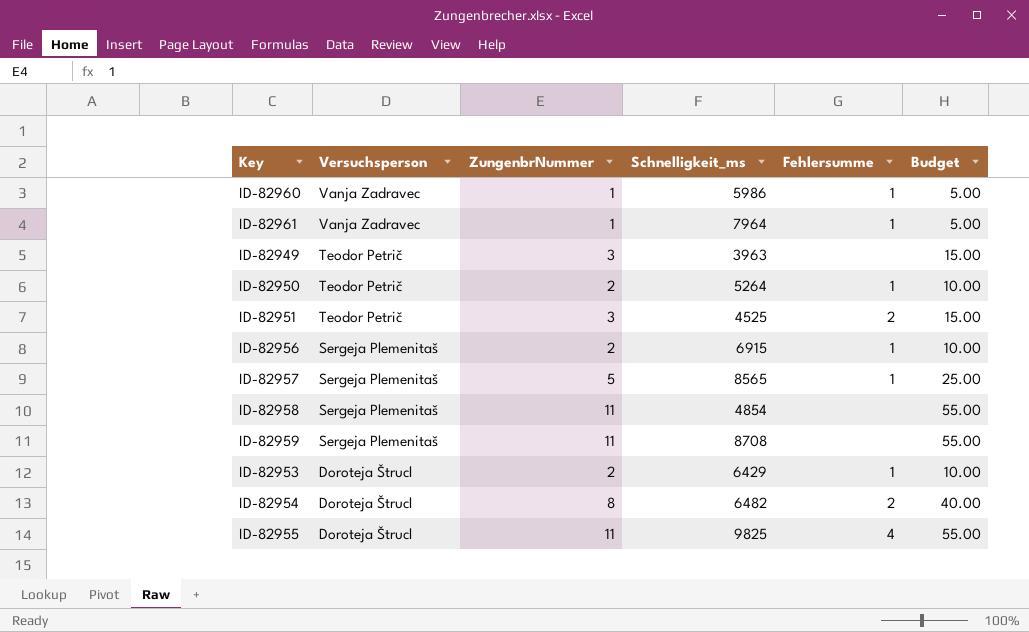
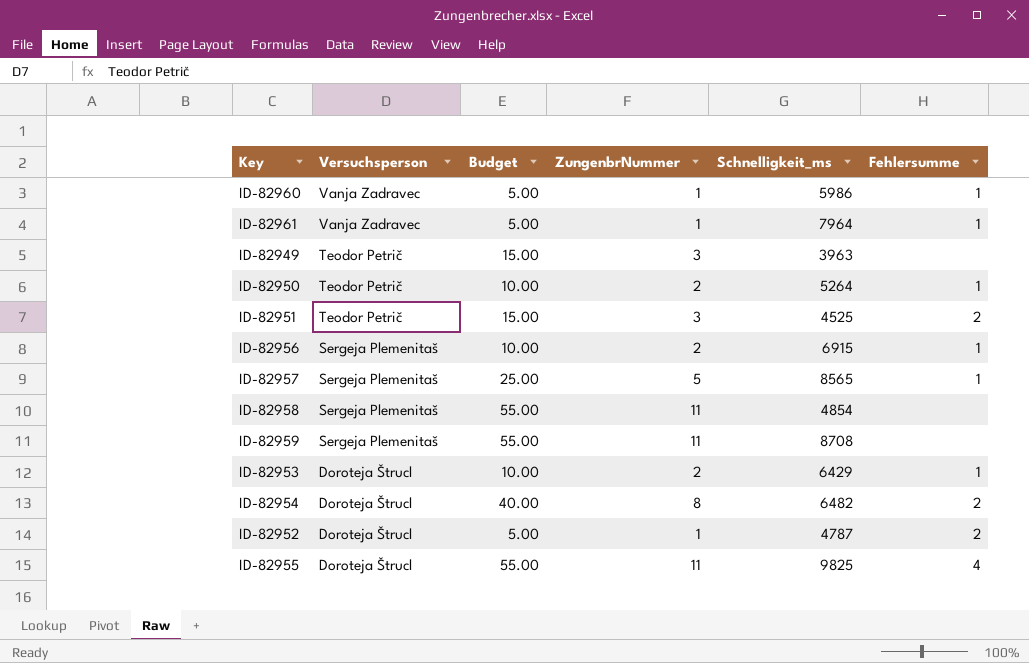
column Budget | position: 6 -> 3
row ID-82952: none -> Doroteja Štrucl | 5.00 | 1 | 4787 | 2

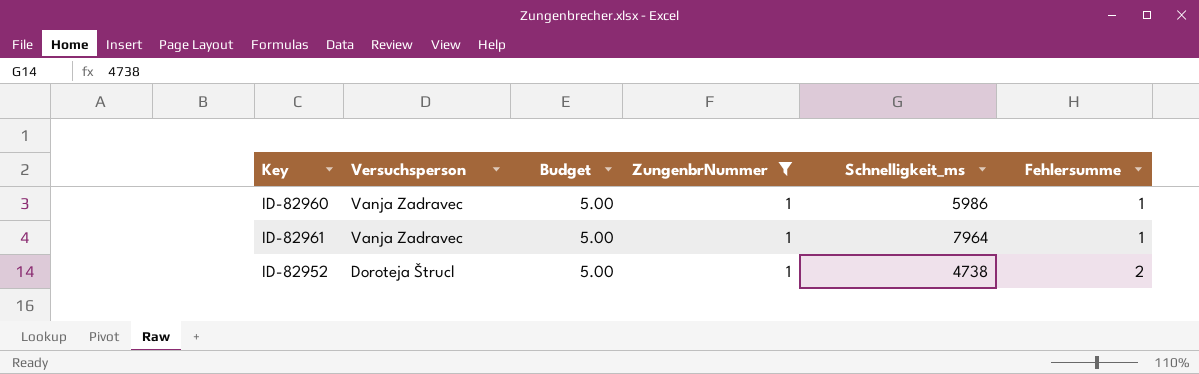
filter: none -> ZungenbrNummer = 1
ID-82952 | Schnelligkeit_ms: 4787 -> 4738

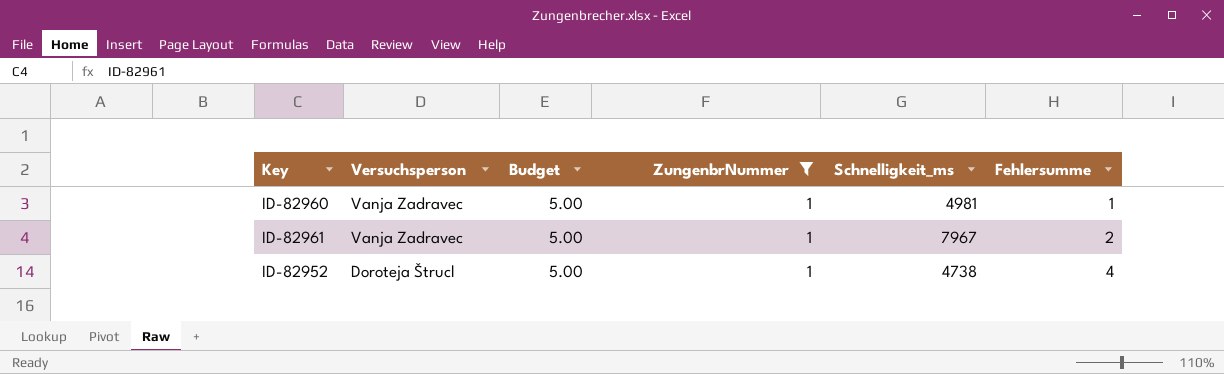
ID-82960 | Schnelligkeit_ms: 5986 -> 4981
ID-82961 | Schnelligkeit_ms: 7964 -> 7967
ID-82961 | Fehlersumme: 1 -> 2
ID-82952 | Fehlersumme: 2 -> 4

